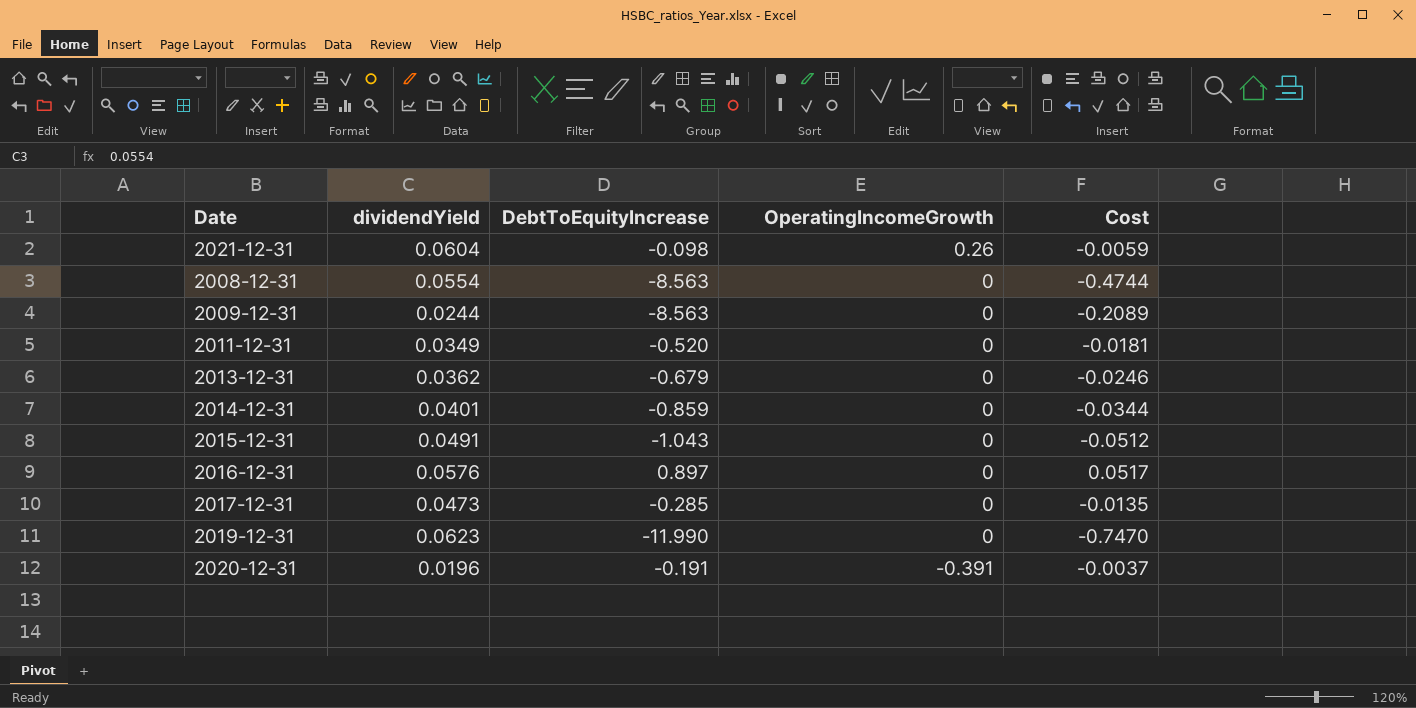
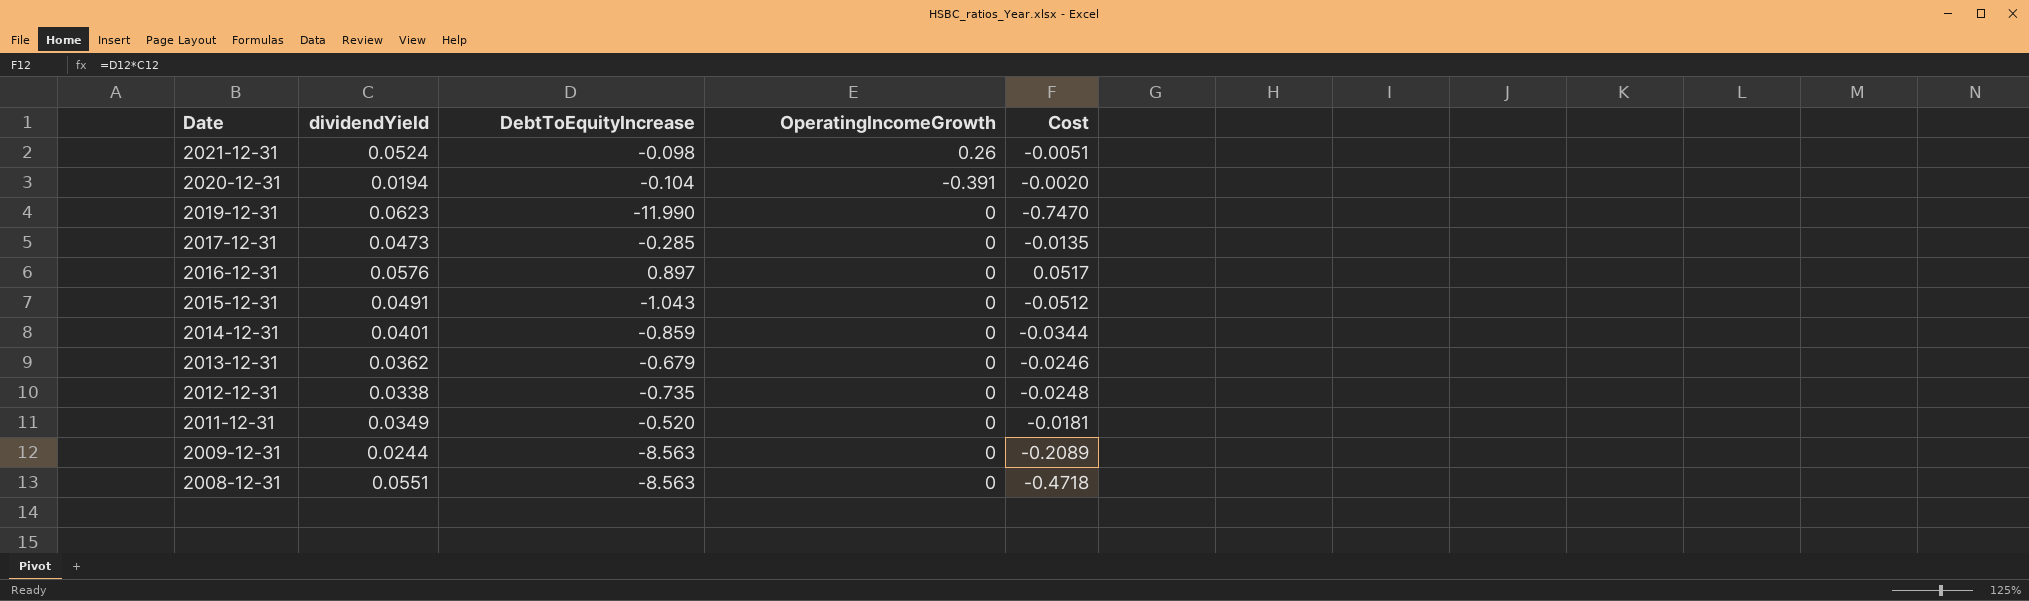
row order: OperatingIncomeGrowth descending -> Date descending
2021-12-31 | dividendYield: 0.0604 -> 0.0524
2021-12-31 | Cost: -0.0059 -> -0.0051
2020-12-31 | dividendYield: 0.0196 -> 0.0194
2020-12-31 | DebtToEquityIncrease: -0.191 -> -0.104
2020-12-31 | Cost: -0.0037 -> -0.0020
row 2012-12-31: none -> 0.0338 | -0.735 | 0 | -0.0248
2008-12-31 | dividendYield: 0.0554 -> 0.0551
2008-12-31 | Cost: -0.4744 -> -0.4718

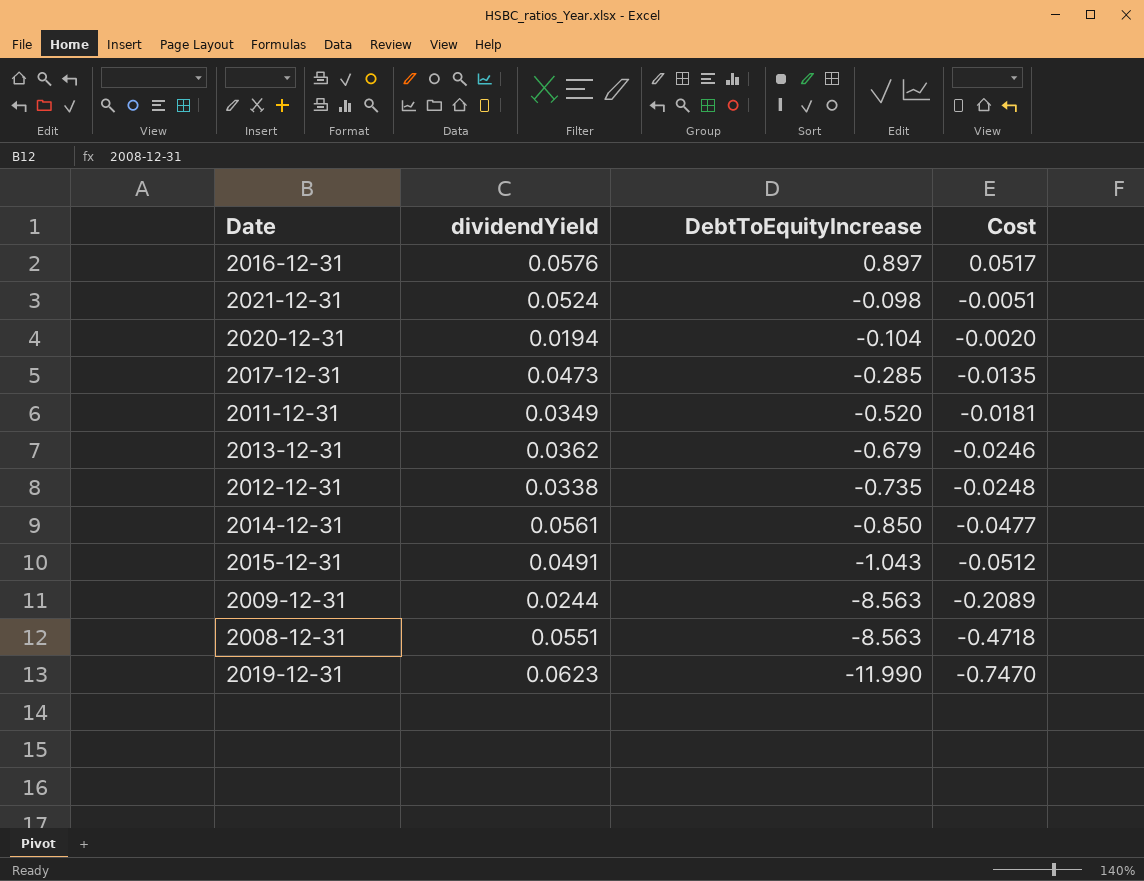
row order: Date descending -> DebtToEquityIncrease descending
column OperatingIncomeGrowth | position: 4 -> none
2014-12-31 | dividendYield: 0.0401 -> 0.0561
2014-12-31 | DebtToEquityIncrease: -0.859 -> -0.850
2014-12-31 | Cost: -0.0344 -> -0.0477

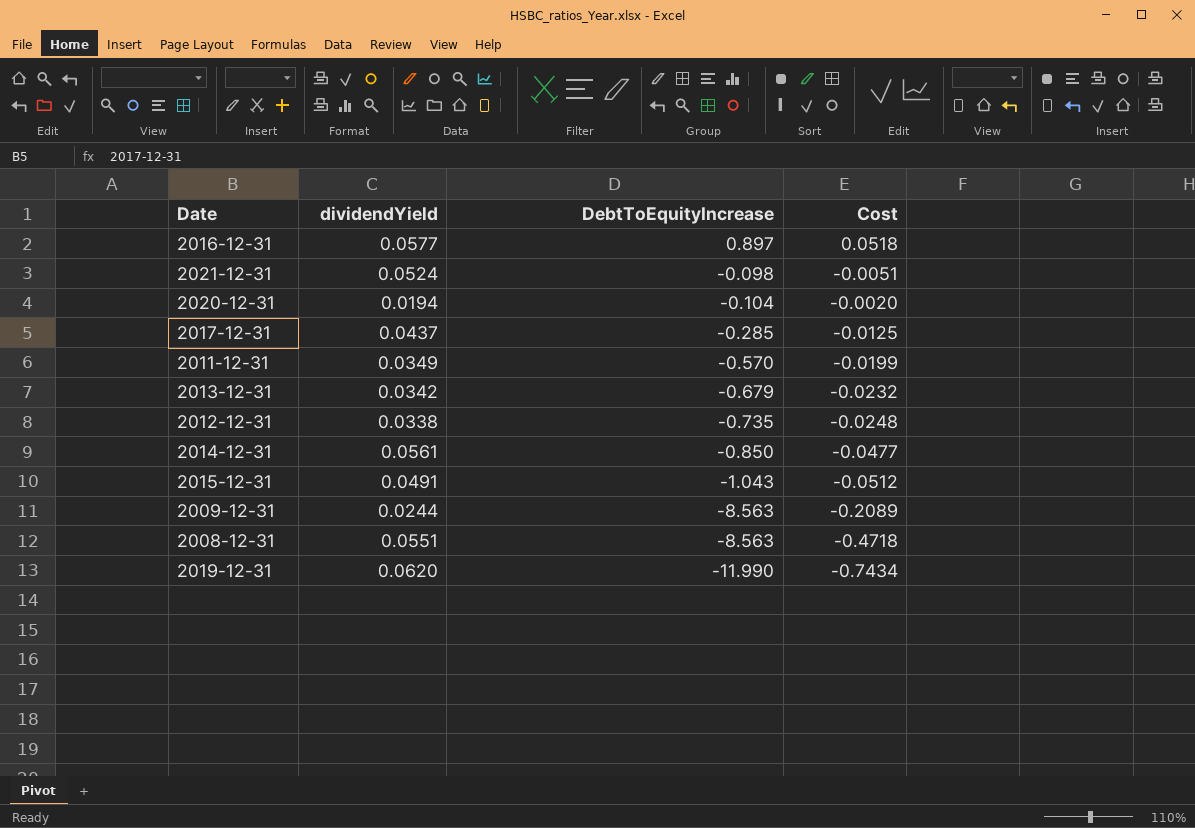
2016-12-31 | dividendYield: 0.0576 -> 0.0577
2016-12-31 | Cost: 0.0517 -> 0.0518
2017-12-31 | dividendYield: 0.0473 -> 0.0437
2017-12-31 | Cost: -0.0135 -> -0.0125
2011-12-31 | DebtToEquityIncrease: -0.520 -> -0.570
2011-12-31 | Cost: -0.0181 -> -0.0199
2013-12-31 | dividendYield: 0.0362 -> 0.0342
2013-12-31 | Cost: -0.0246 -> -0.0232
2019-12-31 | dividendYield: 0.0623 -> 0.0620
2019-12-31 | Cost: -0.7470 -> -0.7434

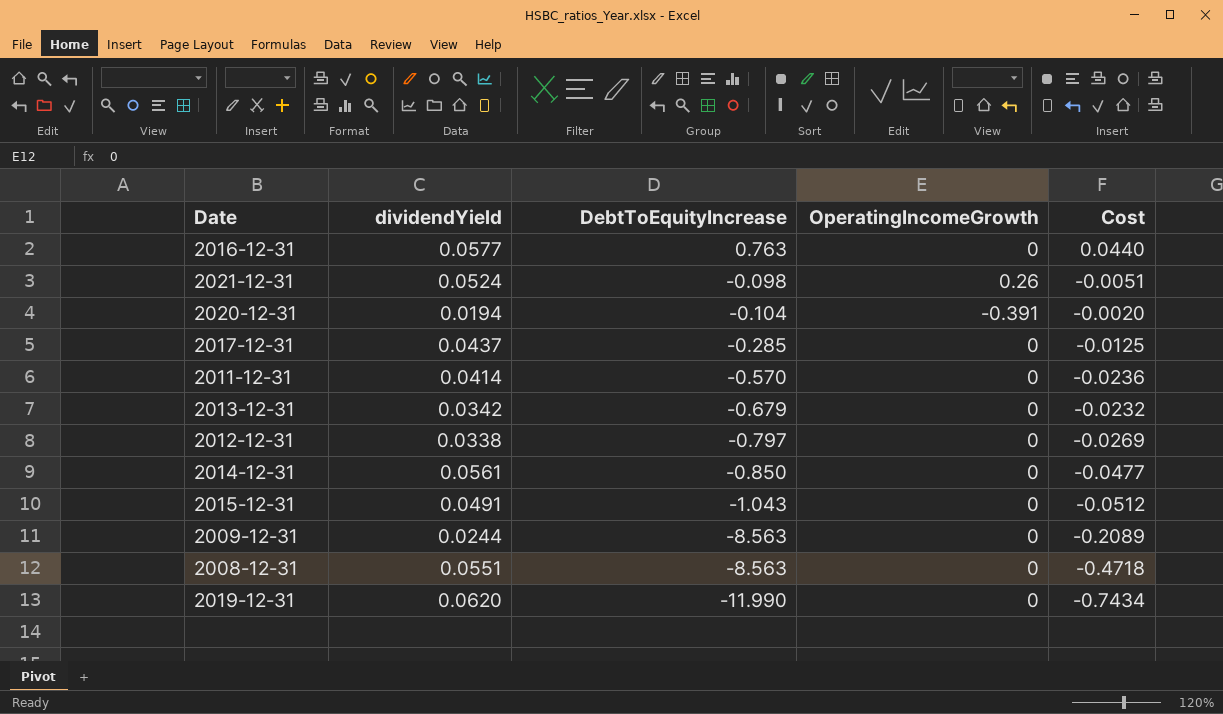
column OperatingIncomeGrowth | position: none -> 4
2016-12-31 | DebtToEquityIncrease: 0.897 -> 0.763
2016-12-31 | Cost: 0.0518 -> 0.0440
2011-12-31 | dividendYield: 0.0349 -> 0.0414
2011-12-31 | Cost: -0.0199 -> -0.0236
2012-12-31 | DebtToEquityIncrease: -0.735 -> -0.797
2012-12-31 | Cost: -0.0248 -> -0.0269

